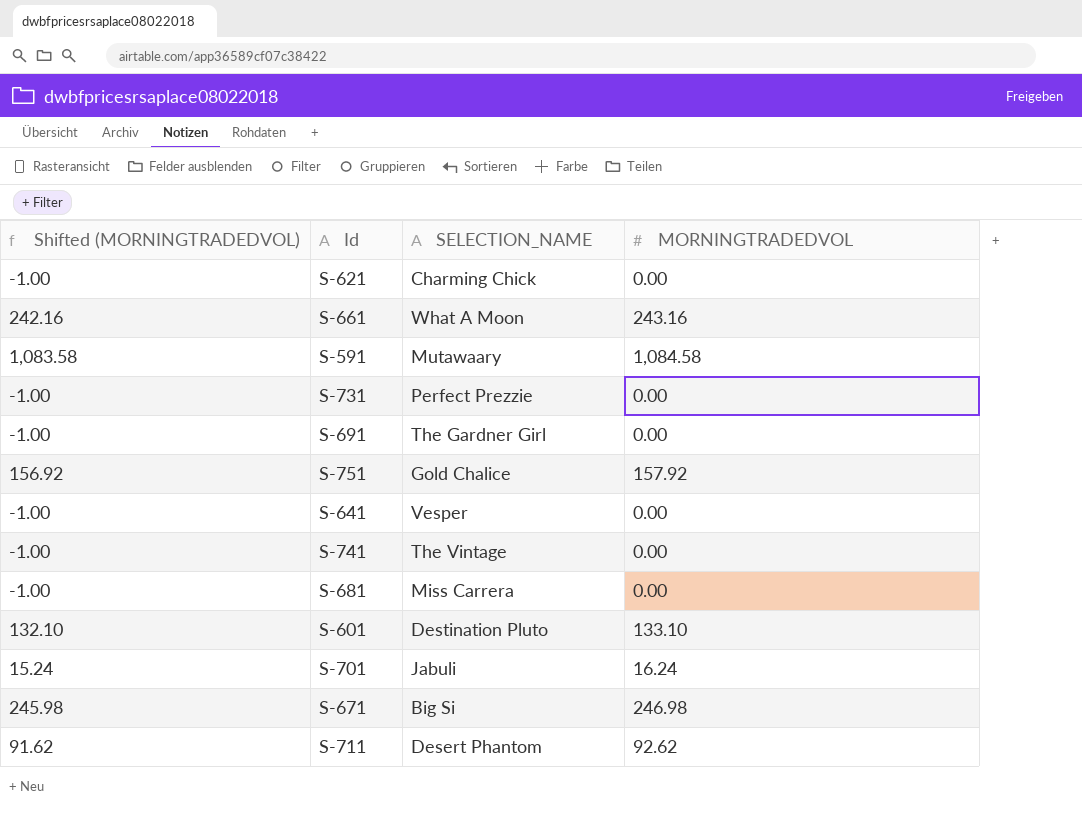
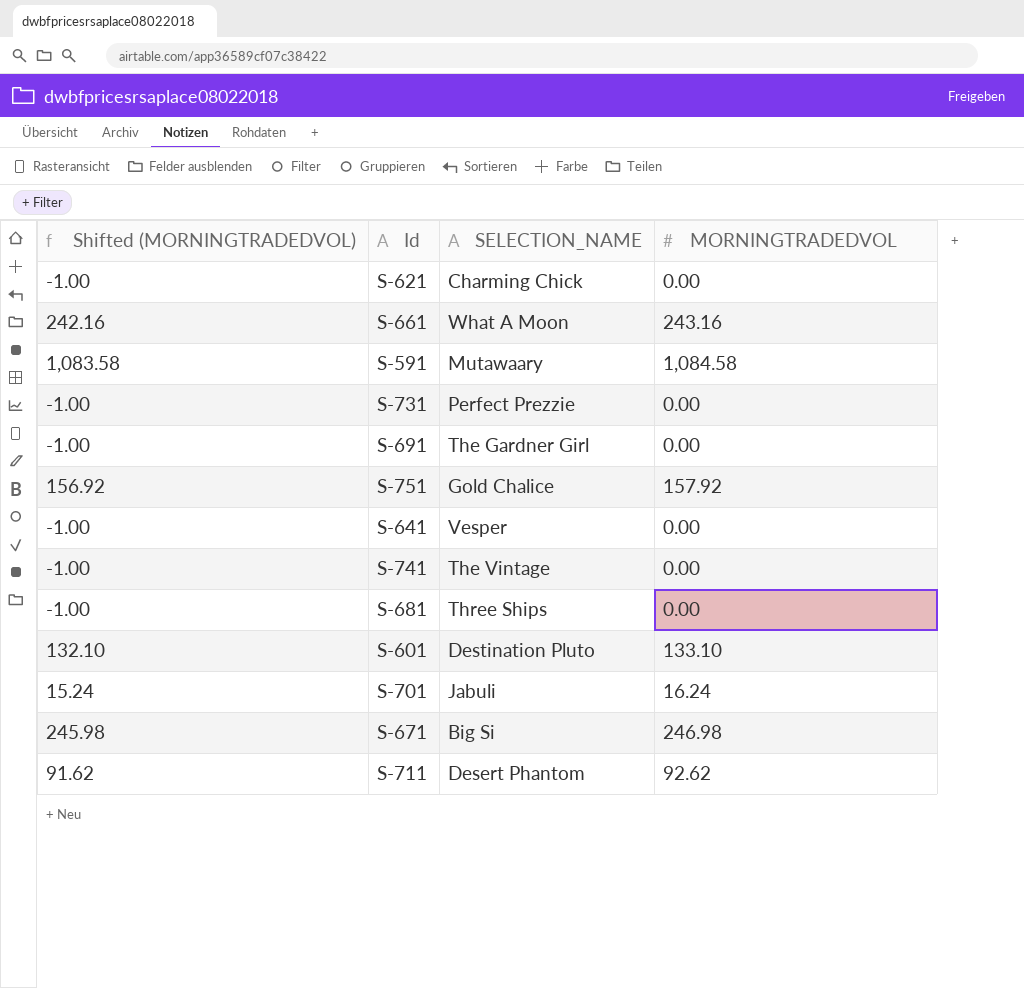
S-681 | SELECTION_NAME: Miss Carrera -> Three Ships

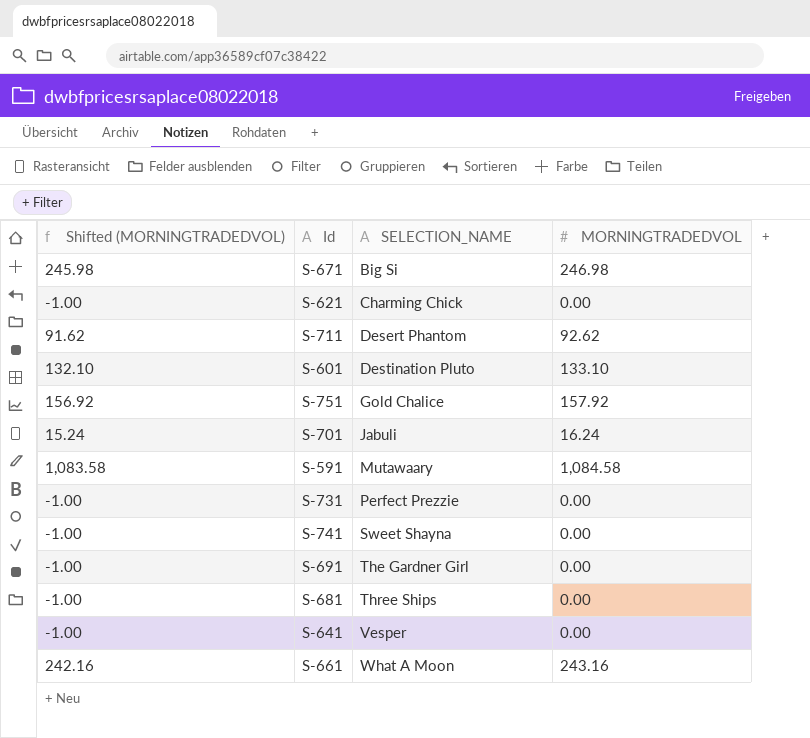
row order: none -> SELECTION_NAME ascending
S-741 | SELECTION_NAME: The Vintage -> Sweet Shayna

